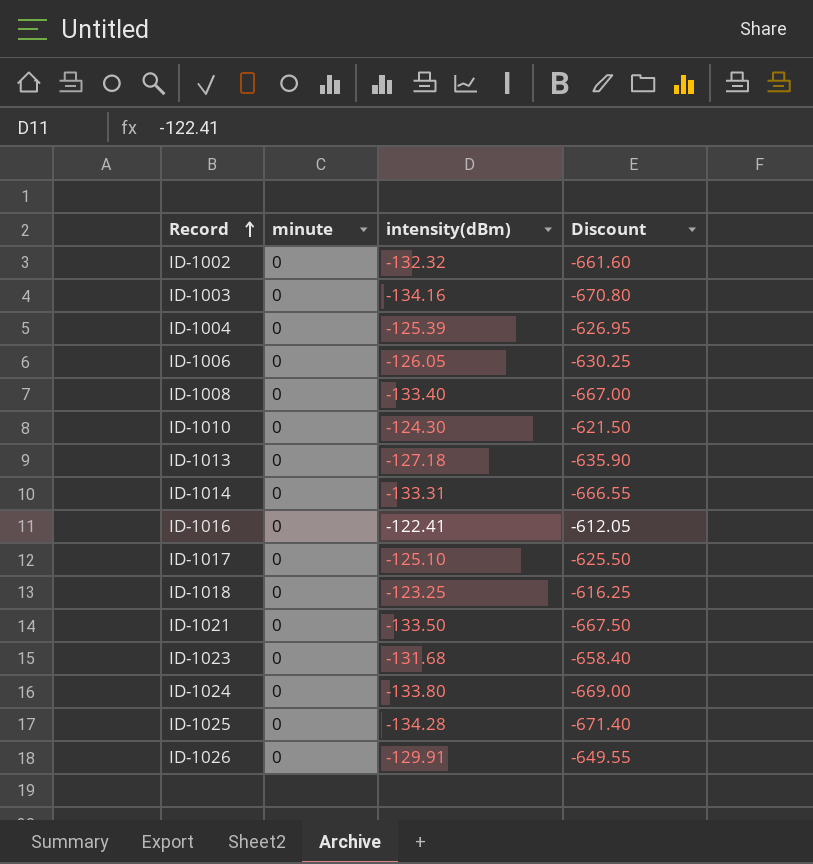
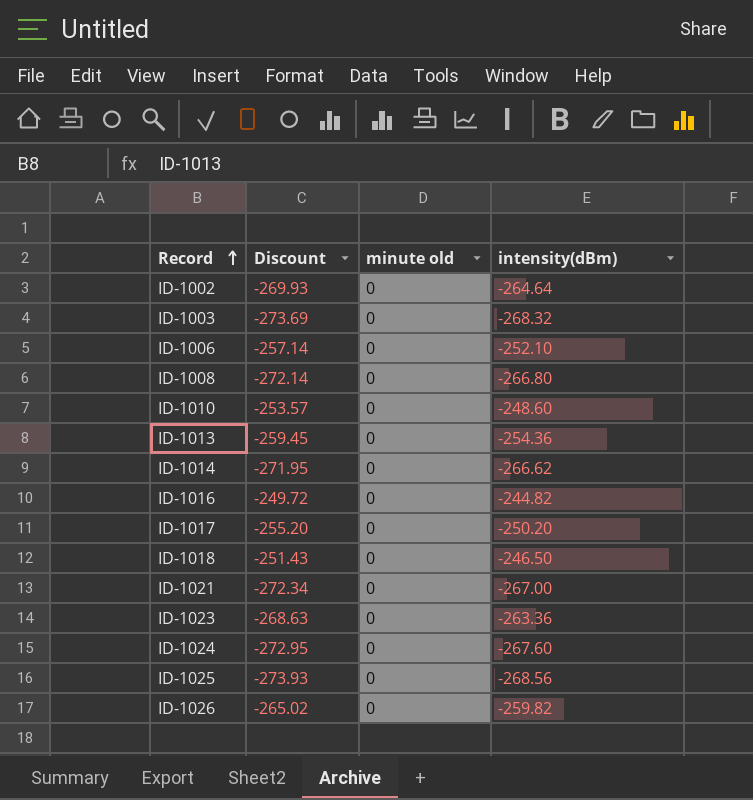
column Discount | formula: [intensity(dBm)] * 5 -> [intensity(dBm)] * 1.02
column Discount | position: 4 -> 2
column name: minute -> minute old
row ID-1004: 0 | -125.39 | -626.95 -> none
ID-1002 | intensity(dBm): -132.32 -> -264.64
ID-1003 | intensity(dBm): -134.16 -> -268.32
ID-1006 | intensity(dBm): -126.05 -> -252.10
ID-1008 | intensity(dBm): -133.40 -> -266.80
ID-1010 | intensity(dBm): -124.30 -> -248.60
ID-1013 | intensity(dBm): -127.18 -> -254.36
ID-1014 | intensity(dBm): -133.31 -> -266.62
ID-1016 | intensity(dBm): -122.41 -> -244.82
ID-1017 | intensity(dBm): -125.10 -> -250.20
ID-1018 | intensity(dBm): -123.25 -> -246.50
ID-1021 | intensity(dBm): -133.50 -> -267.00
ID-1023 | intensity(dBm): -131.68 -> -263.36
ID-1024 | intensity(dBm): -133.80 -> -267.60
ID-1025 | intensity(dBm): -134.28 -> -268.56
ID-1026 | intensity(dBm): -129.91 -> -259.82

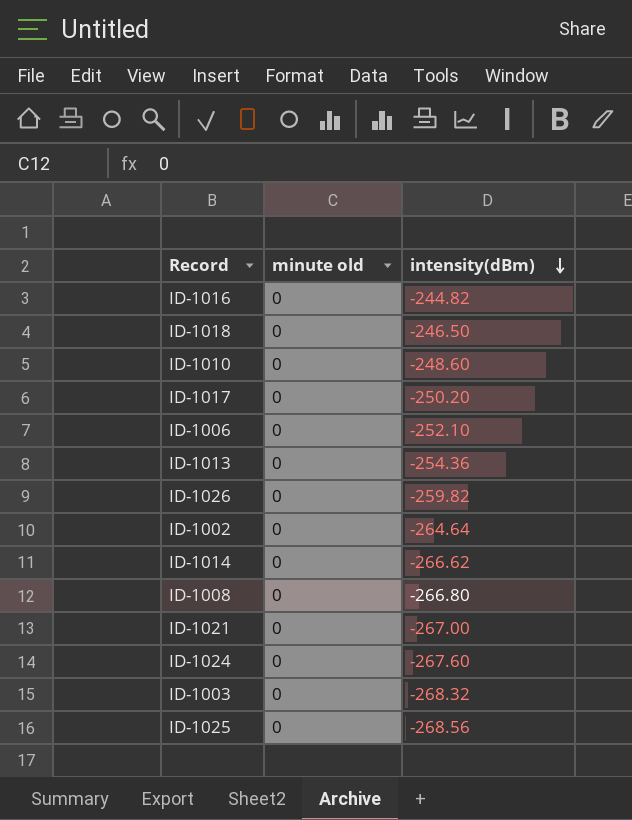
row order: Record ascending -> intensity(dBm) descending
column Discount | formula: [intensity(dBm)] * 1.02 -> none
row ID-1023: -268.63 | 0 | -263.36 -> none

